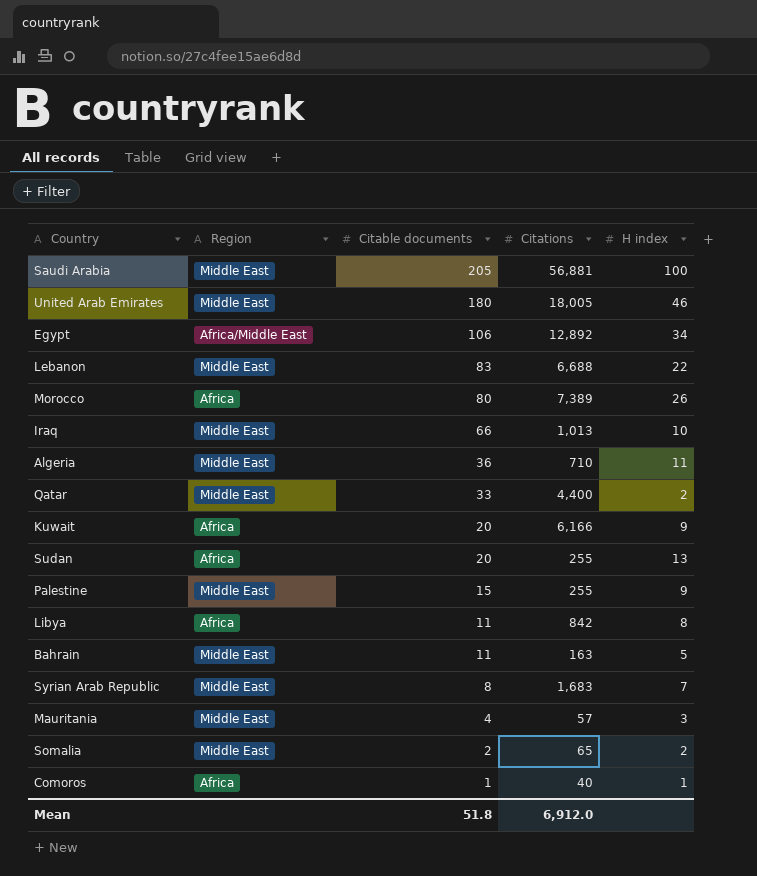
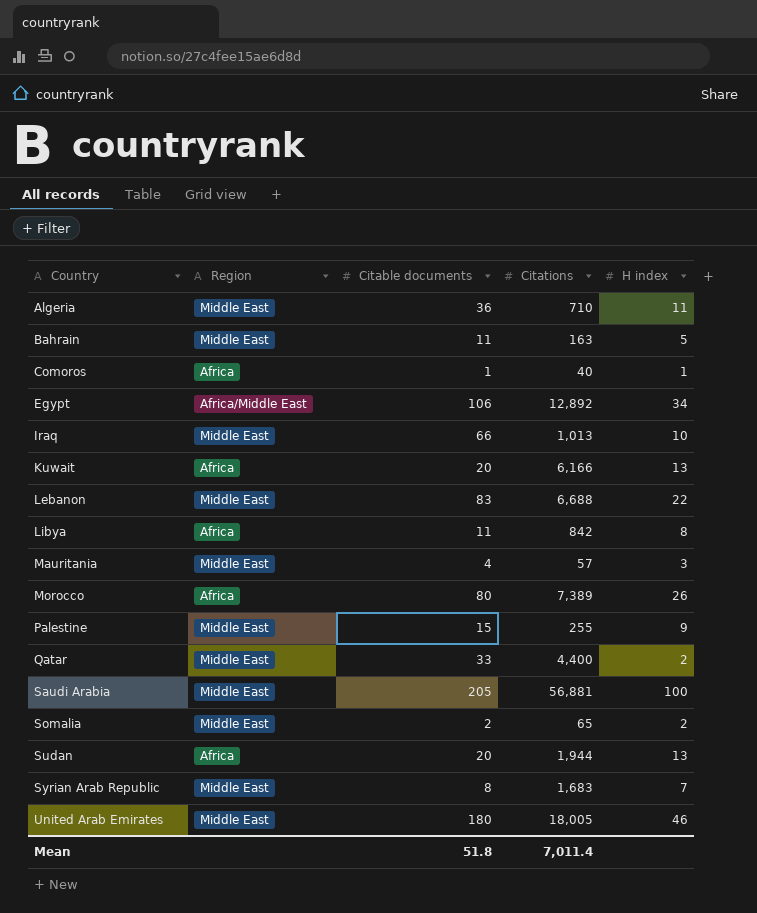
row order: Citable documents descending -> Country ascending
Kuwait | H index: 9 -> 13
Sudan | Citations: 255 -> 1,944
Mean | Citations: 6,912.0 -> 7,011.4

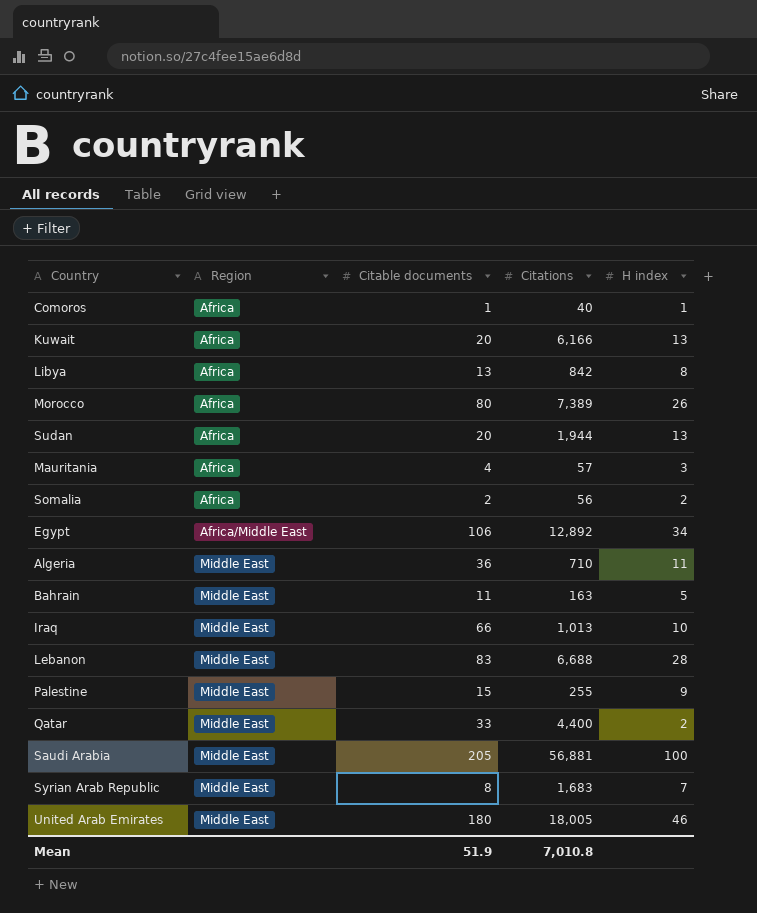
row order: Country ascending -> Region ascending
Libya | Citable documents: 11 -> 13
Mauritania | Region: Middle East -> Africa
Somalia | Region: Middle East -> Africa
Somalia | Citations: 65 -> 56
Lebanon | H index: 22 -> 28
Mean | Citable documents: 51.8 -> 51.9
Mean | Citations: 7,011.4 -> 7,010.8

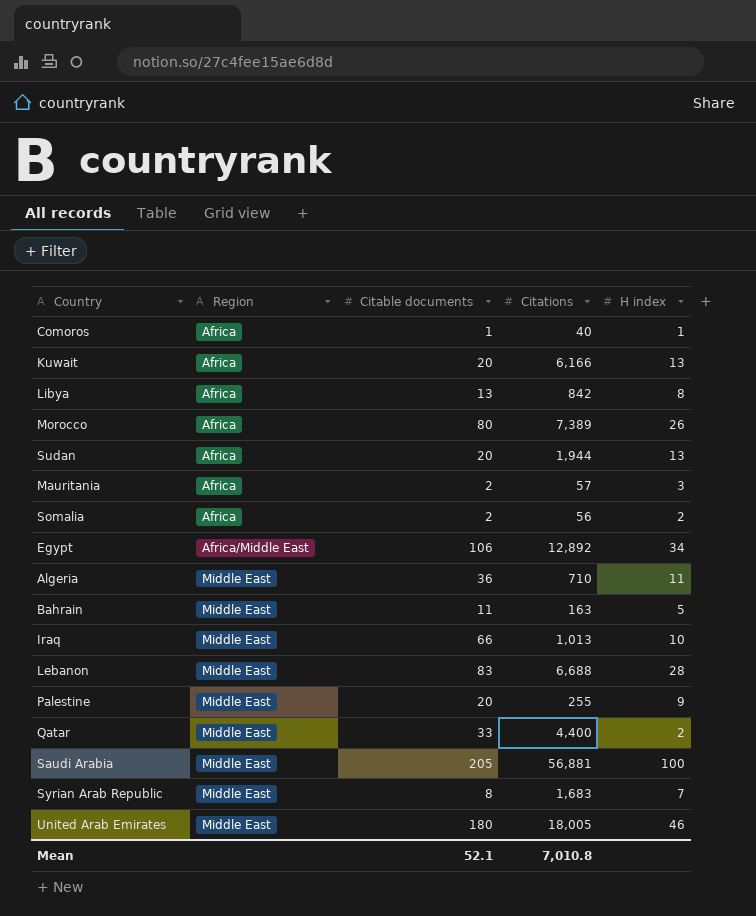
Mauritania | Citable documents: 4 -> 2
Palestine | Citable documents: 15 -> 20
Mean | Citable documents: 51.9 -> 52.1

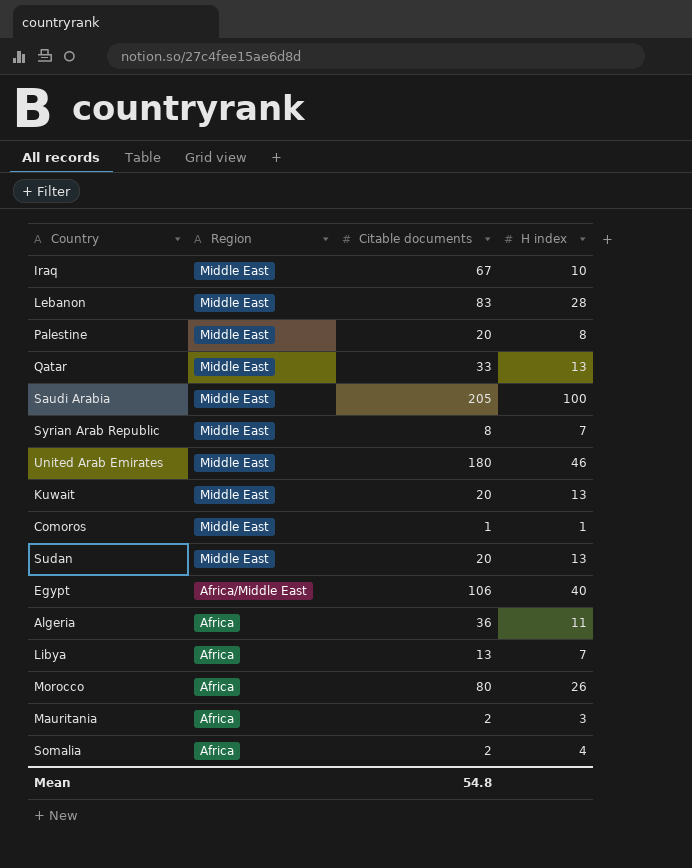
row order: Region ascending -> Region descending
column Citations | position: 4 -> none
row Bahrain: Middle East | 11 | 163 | 5 -> none
Iraq | Citable documents: 66 -> 67
Palestine | H index: 9 -> 8
Qatar | H index: 2 -> 13
Kuwait | Region: Africa -> Middle East
Comoros | Region: Africa -> Middle East
Sudan | Region: Africa -> Middle East
Egypt | H index: 34 -> 40
Algeria | Region: Middle East -> Africa
Libya | H index: 8 -> 7
Somalia | H index: 2 -> 4
Mean | Citable documents: 52.1 -> 54.8

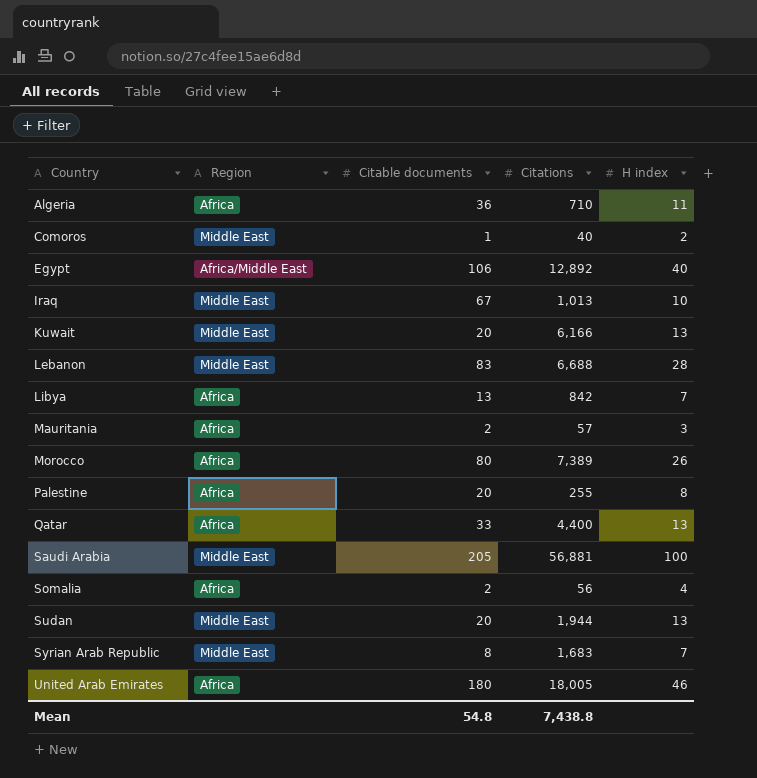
row order: Region descending -> Country ascending
column Citations | position: none -> 4
Comoros | H index: 1 -> 2
Palestine | Region: Middle East -> Africa
Qatar | Region: Middle East -> Africa
United Arab Emirates | Region: Middle East -> Africa

